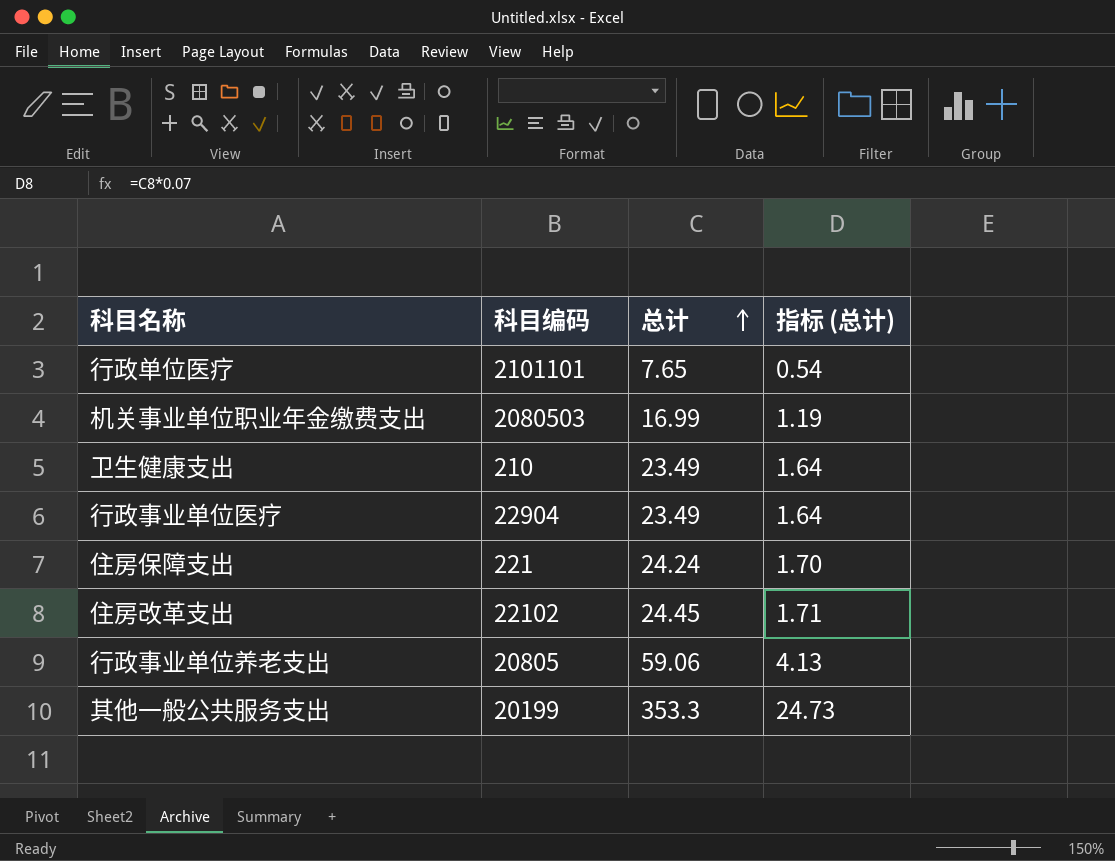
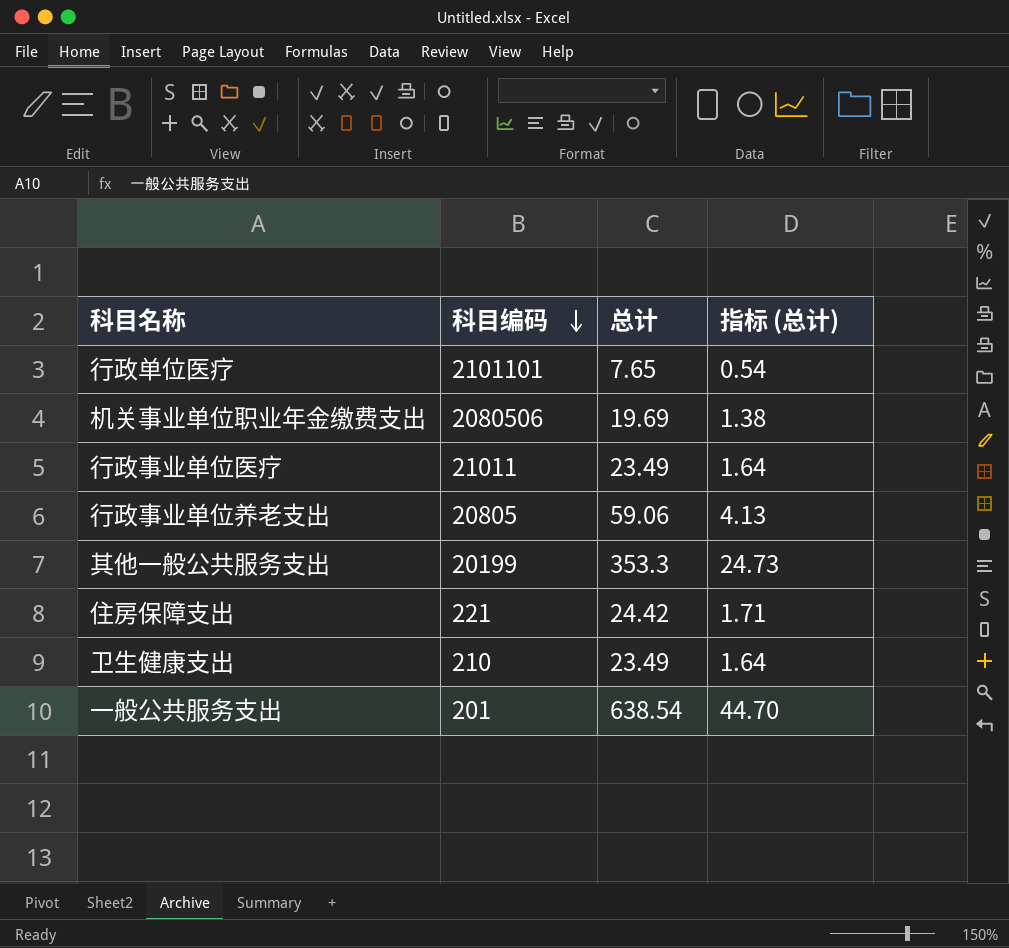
row order: 总计 ascending -> 科目编码 descending
row 住房改革支出: 22102 | 24.45 | 1.71 -> none
机关事业单位职业年金缴费支出 | 科目编码: 2080503 -> 2080506
机关事业单位职业年金缴费支出 | 总计: 16.99 -> 19.69
机关事业单位职业年金缴费支出 | 指标 (总计): 1.19 -> 1.38
行政事业单位医疗 | 科目编码: 22904 -> 21011
住房保障支出 | 总计: 24.24 -> 24.42
住房保障支出 | 指标 (总计): 1.70 -> 1.71
row 一般公共服务支出: none -> 201 | 638.54 | 44.70

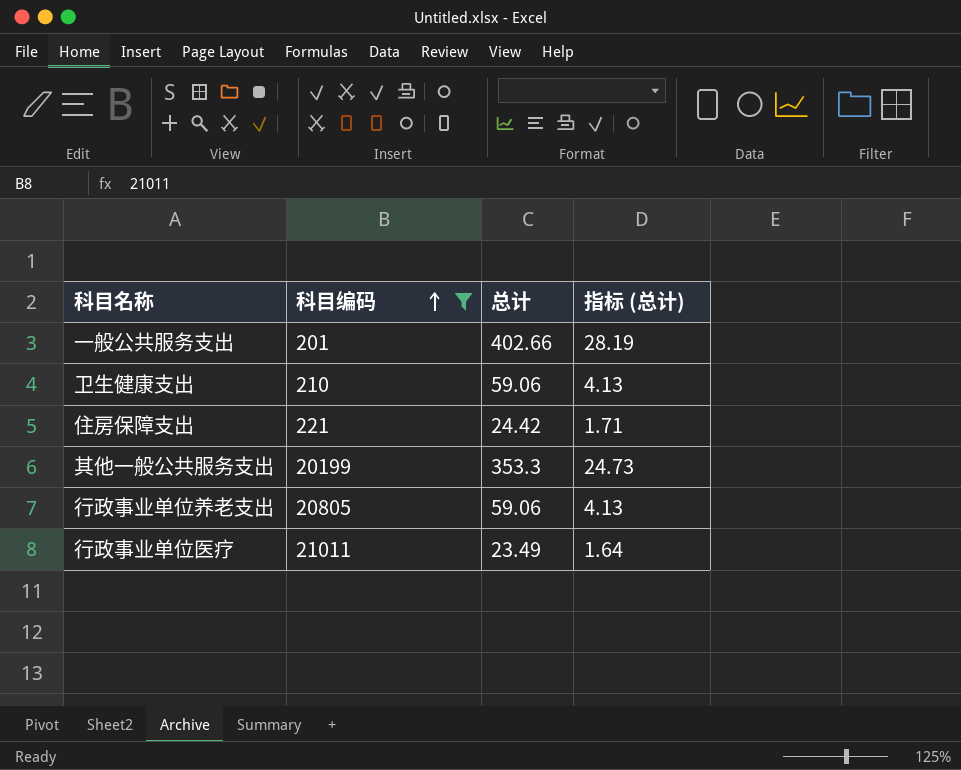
filter: none -> 科目编码 <= 21011
row order: 科目编码 descending -> 科目编码 ascending
一般公共服务支出 | 总计: 638.54 -> 402.66
一般公共服务支出 | 指标 (总计): 44.70 -> 28.19
卫生健康支出 | 总计: 23.49 -> 59.06
卫生健康支出 | 指标 (总计): 1.64 -> 4.13

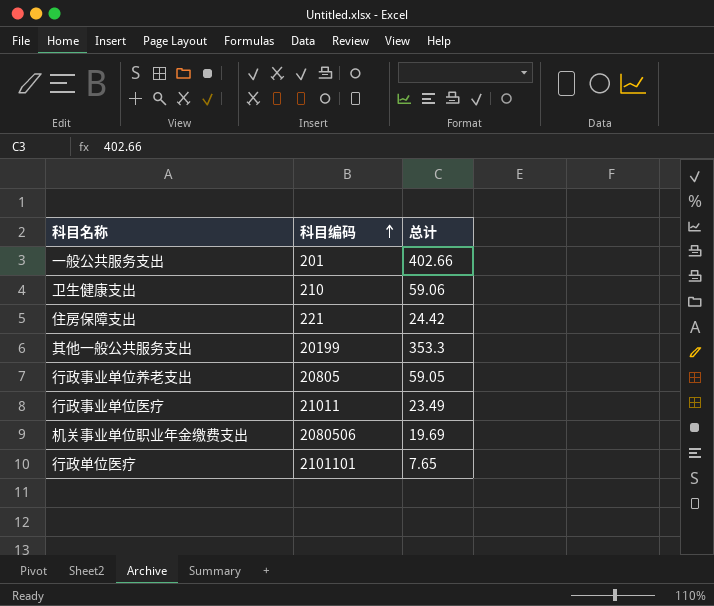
filter: 科目编码 <= 21011 -> none
column 指标 (总计) | formula: [总计] * 0.07 -> none
行政事业单位养老支出 | 总计: 59.06 -> 59.05

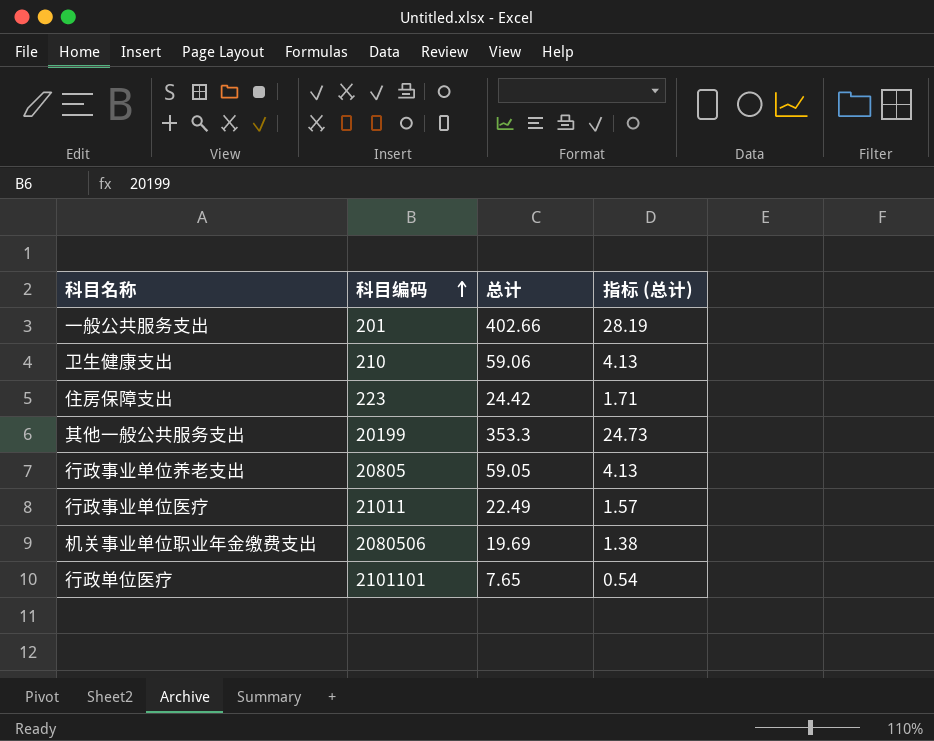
column 指标 (总计) | formula: none -> [总计] * 0.07
住房保障支出 | 科目编码: 221 -> 223
行政事业单位医疗 | 总计: 23.49 -> 22.49

